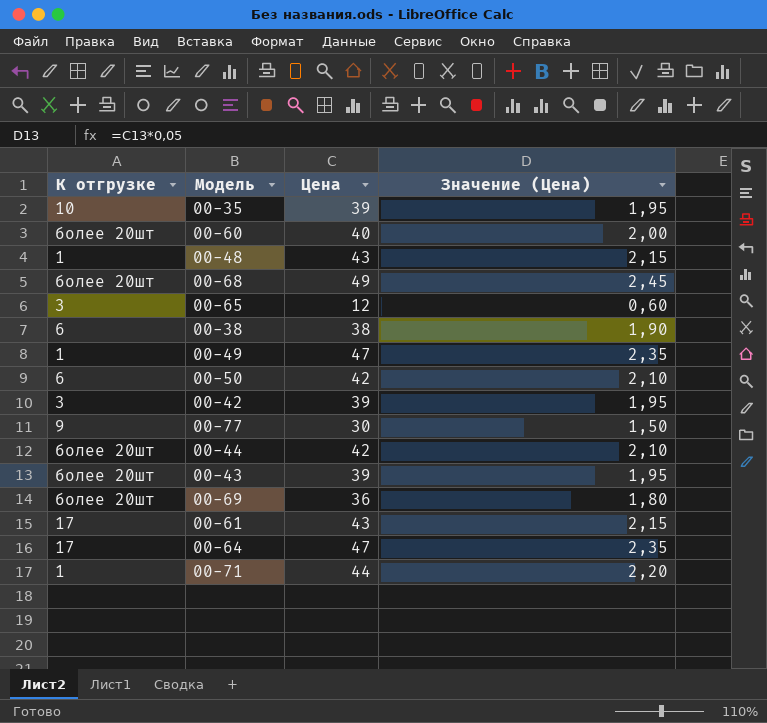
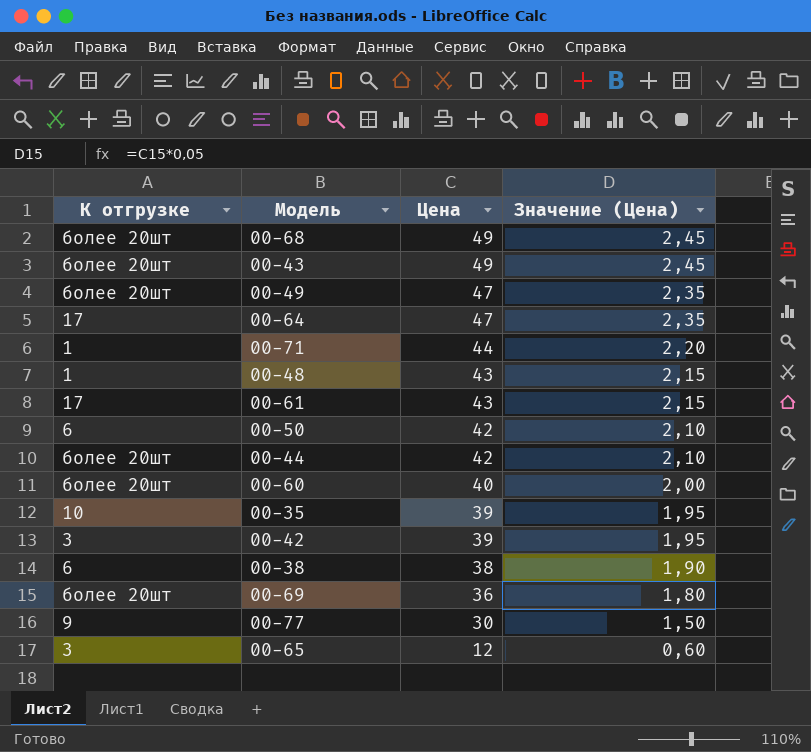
row order: none -> Цена descending
00-43 | Цена: 39 -> 49
00-43 | Значение (Цена): 1,95 -> 2,45
00-49 | К отгрузке: 1 -> более 20шт

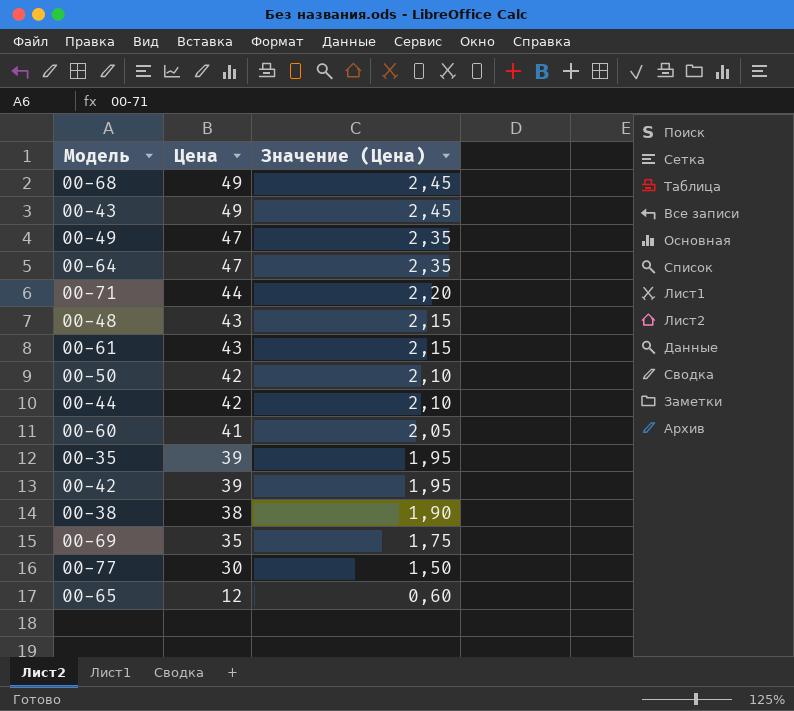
column К отгрузке | position: 1 -> none
00-60 | Цена: 40 -> 41
00-60 | Значение (Цена): 2,00 -> 2,05
00-69 | Цена: 36 -> 35
00-69 | Значение (Цена): 1,80 -> 1,75

